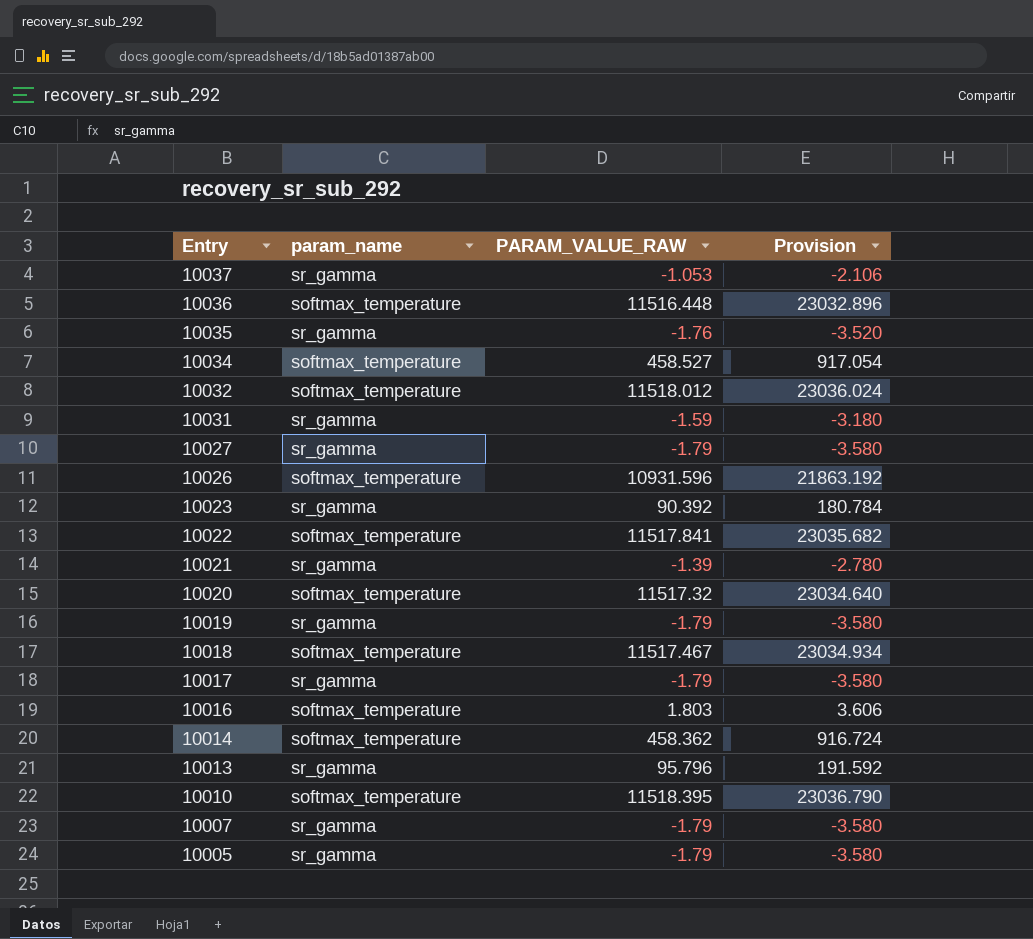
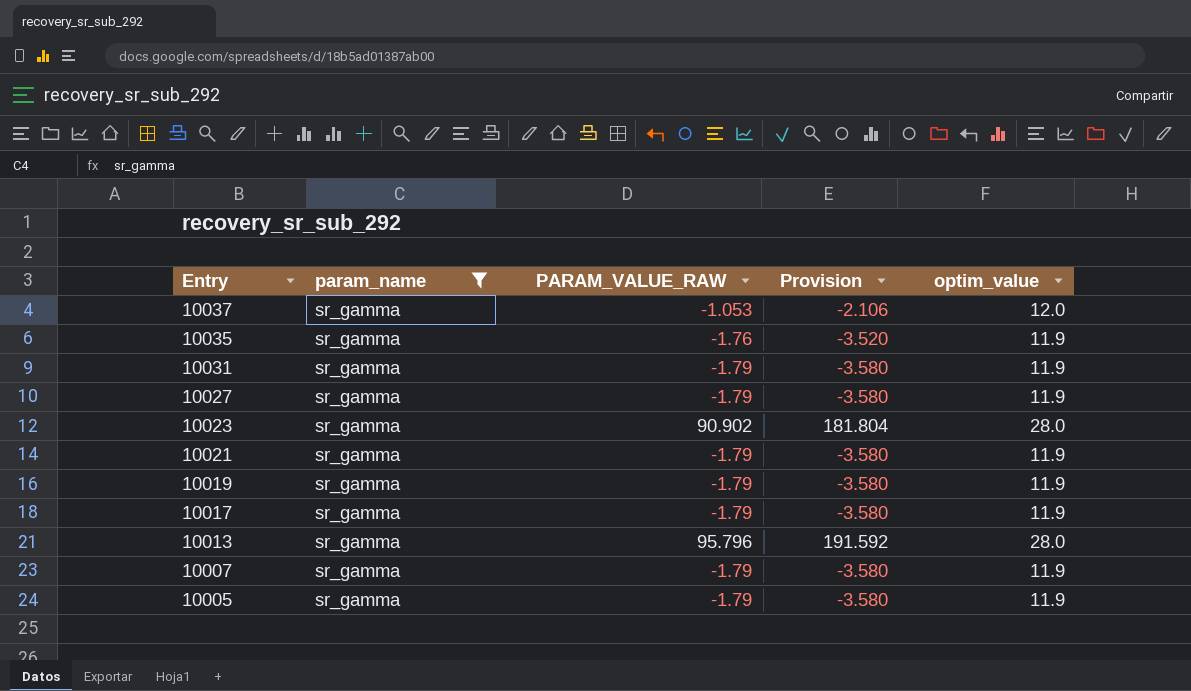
filter: none -> param_name = sr_gamma
column optim_value | position: none -> 5
10031 | PARAM_VALUE_RAW: -1.59 -> -1.79
10031 | Provision: -3.180 -> -3.580
10023 | PARAM_VALUE_RAW: 90.392 -> 90.902
10023 | Provision: 180.784 -> 181.804
10021 | PARAM_VALUE_RAW: -1.39 -> -1.79
10021 | Provision: -2.780 -> -3.580

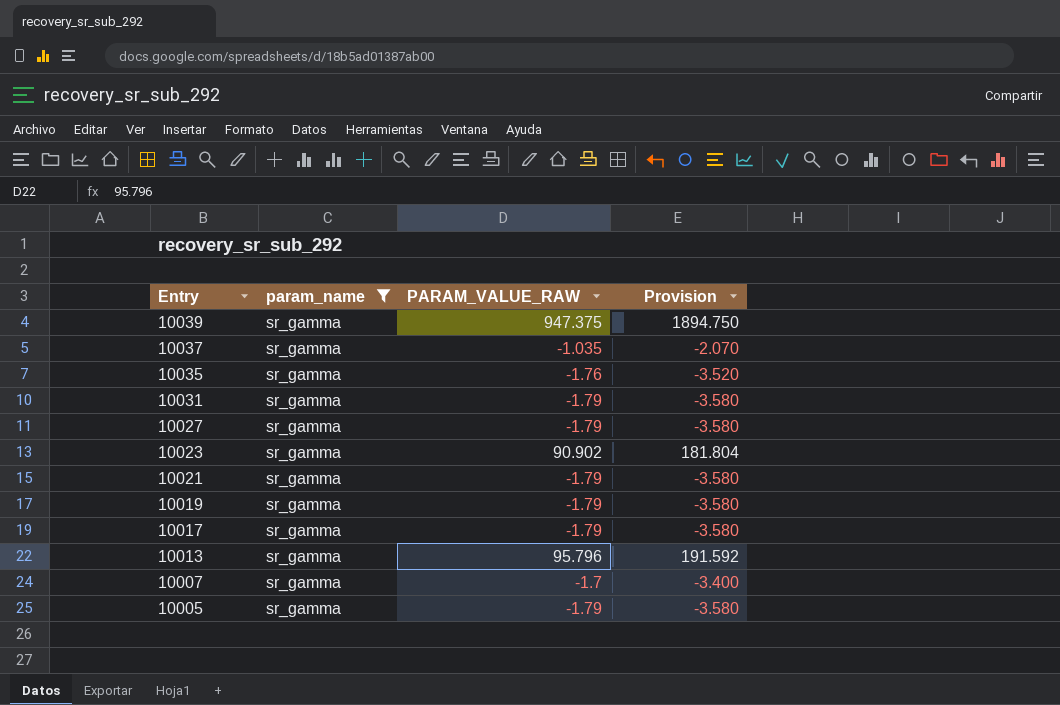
column optim_value | position: 5 -> none
row 10039: none -> sr_gamma | 947.375 | 1894.750
10037 | PARAM_VALUE_RAW: -1.053 -> -1.035
10037 | Provision: -2.106 -> -2.070
10007 | PARAM_VALUE_RAW: -1.79 -> -1.7
10007 | Provision: -3.580 -> -3.400

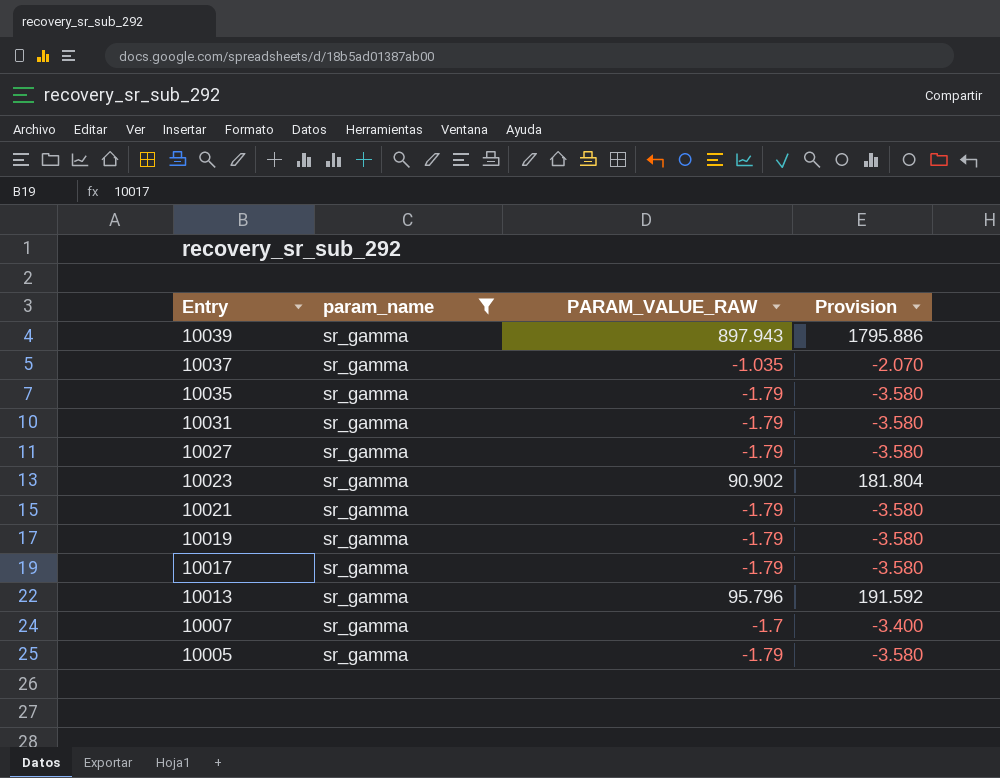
10039 | PARAM_VALUE_RAW: 947.375 -> 897.943
10039 | Provision: 1894.750 -> 1795.886
10035 | PARAM_VALUE_RAW: -1.76 -> -1.79
10035 | Provision: -3.520 -> -3.580

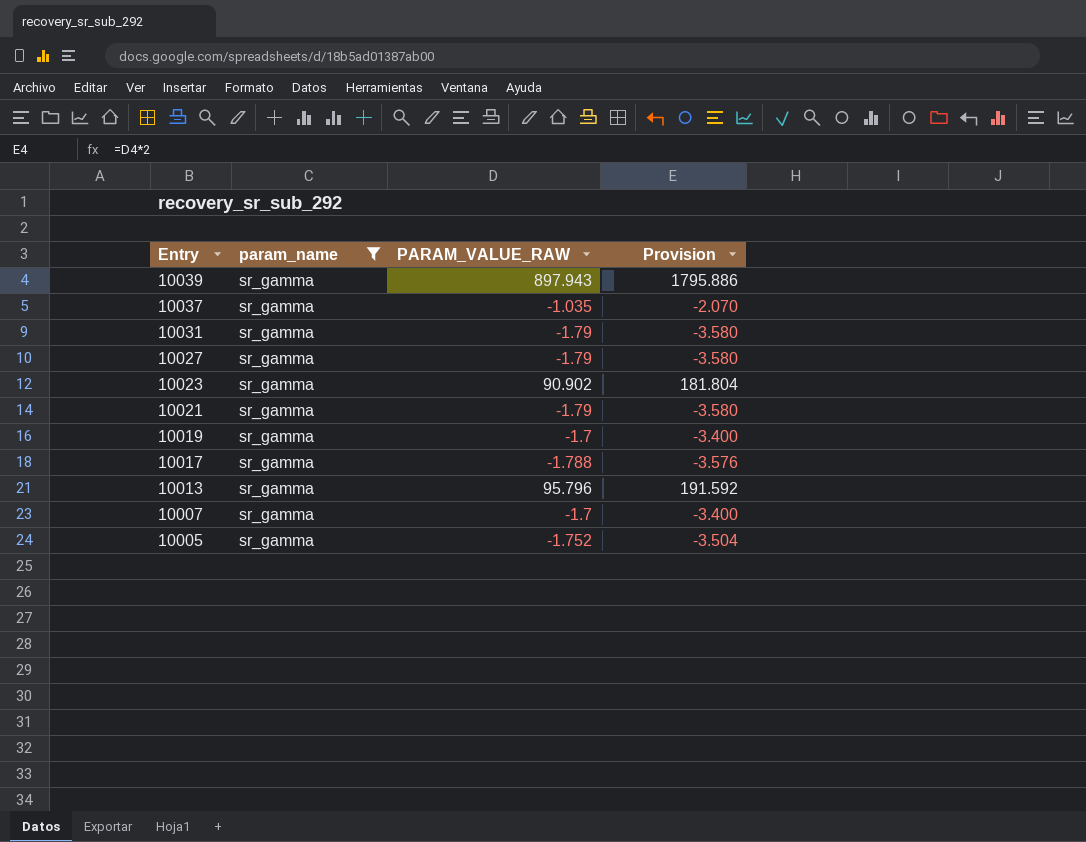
row 10035: sr_gamma | -1.79 | -3.580 -> none
10019 | PARAM_VALUE_RAW: -1.79 -> -1.7
10019 | Provision: -3.580 -> -3.400
10017 | PARAM_VALUE_RAW: -1.79 -> -1.788
10017 | Provision: -3.580 -> -3.576
10005 | PARAM_VALUE_RAW: -1.79 -> -1.752
10005 | Provision: -3.580 -> -3.504

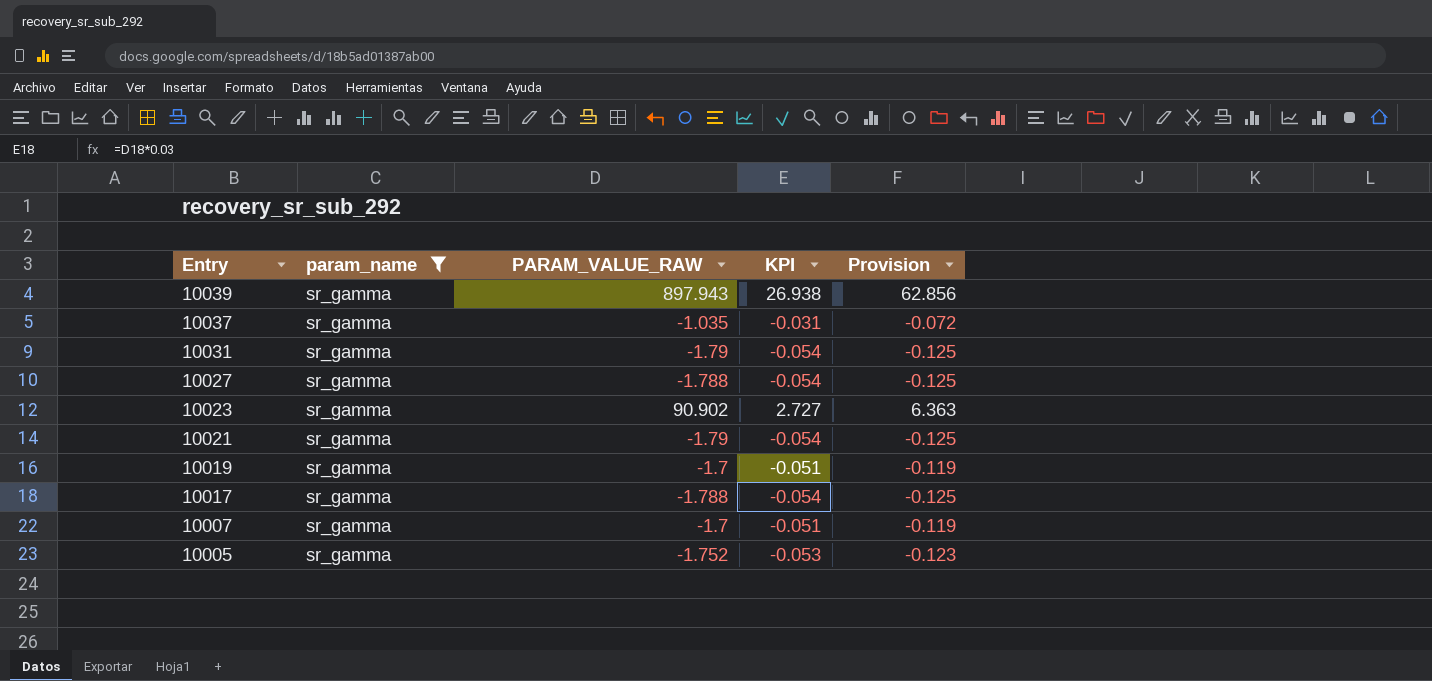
column KPI | formula: none -> [PARAM_VALUE_RAW] * 0.03
column Provision | formula: [PARAM_VALUE_RAW] * 2 -> [PARAM_VALUE_RAW] * 0.07
row 10013: sr_gamma | 95.796 | 191.592 -> none
10027 | PARAM_VALUE_RAW: -1.79 -> -1.788

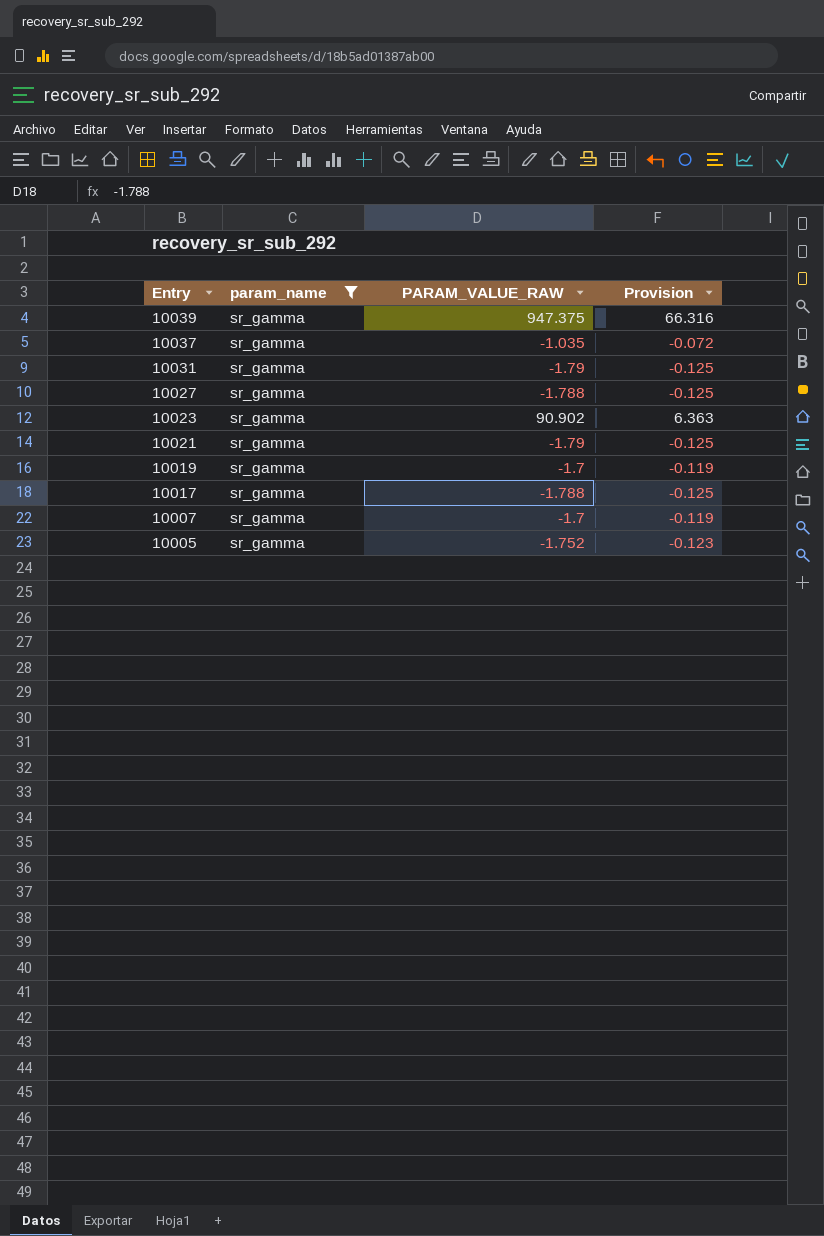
column KPI | formula: [PARAM_VALUE_RAW] * 0.03 -> none
10039 | PARAM_VALUE_RAW: 897.943 -> 947.375
10039 | Provision: 62.856 -> 66.316

